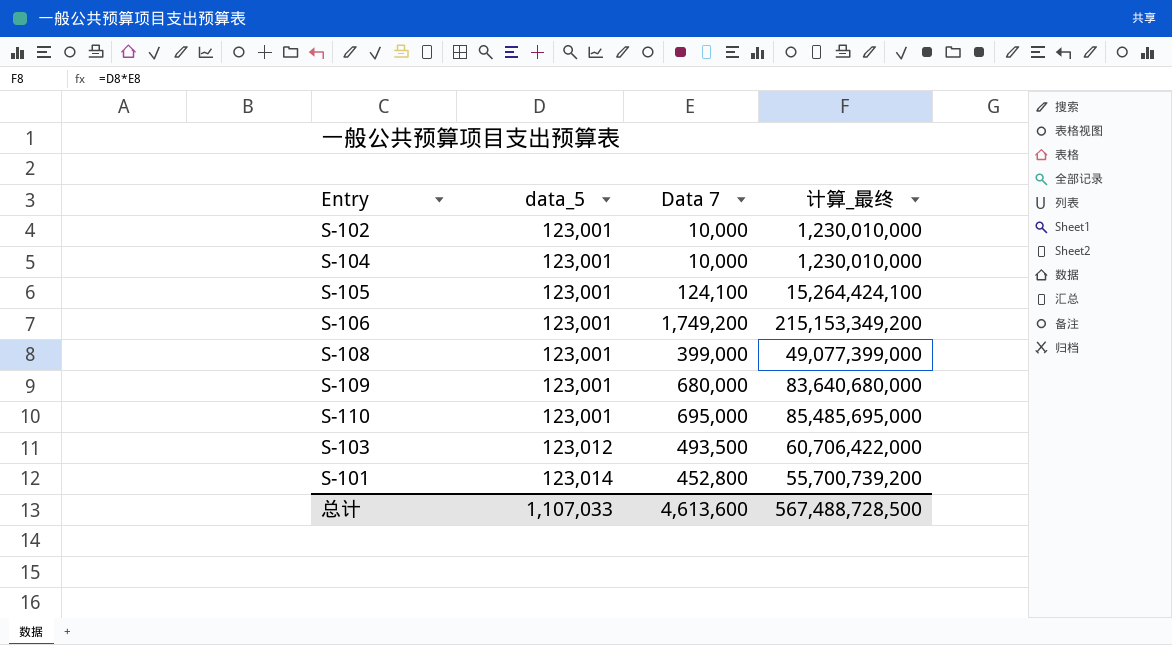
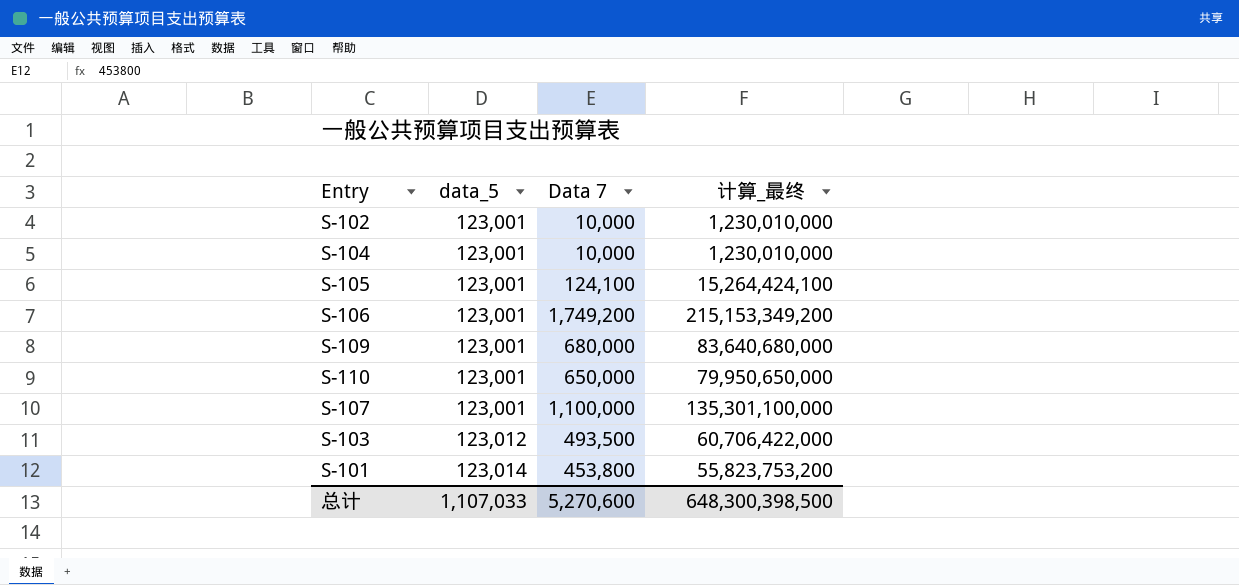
row S-108: 123,001 | 399,000 | 49,077,399,000 -> none
S-110 | Data 7: 695,000 -> 650,000
S-110 | 计算_最终: 85,485,695,000 -> 79,950,650,000
row S-107: none -> 123,001 | 1,100,000 | 135,301,100,000
S-101 | Data 7: 452,800 -> 453,800
S-101 | 计算_最终: 55,700,739,200 -> 55,823,753,200
总计 | Data 7: 4,613,600 -> 5,270,600
总计 | 计算_最终: 567,488,728,500 -> 648,300,398,500

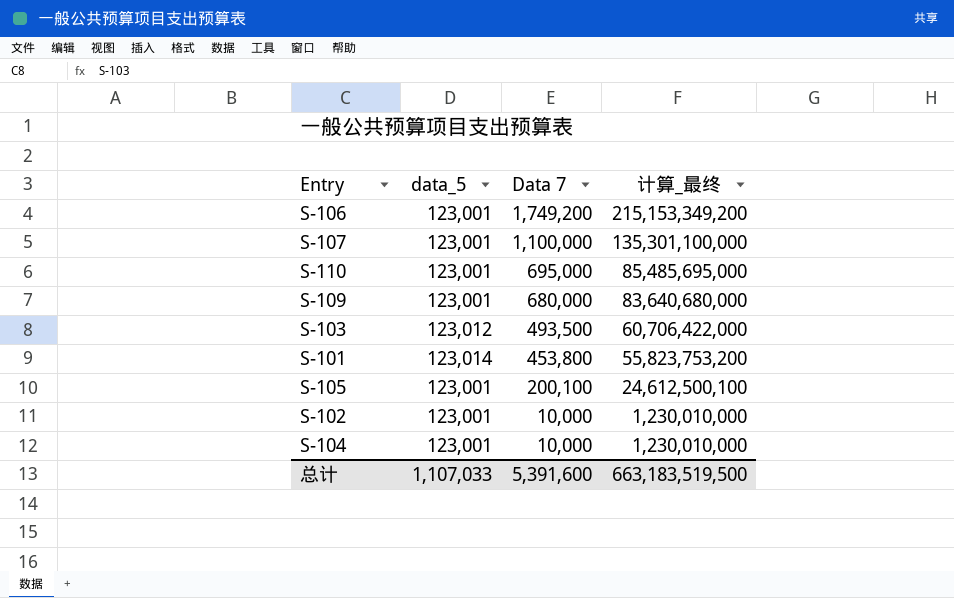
row order: data_5 ascending -> Data 7 descending
S-110 | Data 7: 650,000 -> 695,000
S-110 | 计算_最终: 79,950,650,000 -> 85,485,695,000
S-105 | Data 7: 124,100 -> 200,100
S-105 | 计算_最终: 15,264,424,100 -> 24,612,500,100
总计 | Data 7: 5,270,600 -> 5,391,600
总计 | 计算_最终: 648,300,398,500 -> 663,183,519,500

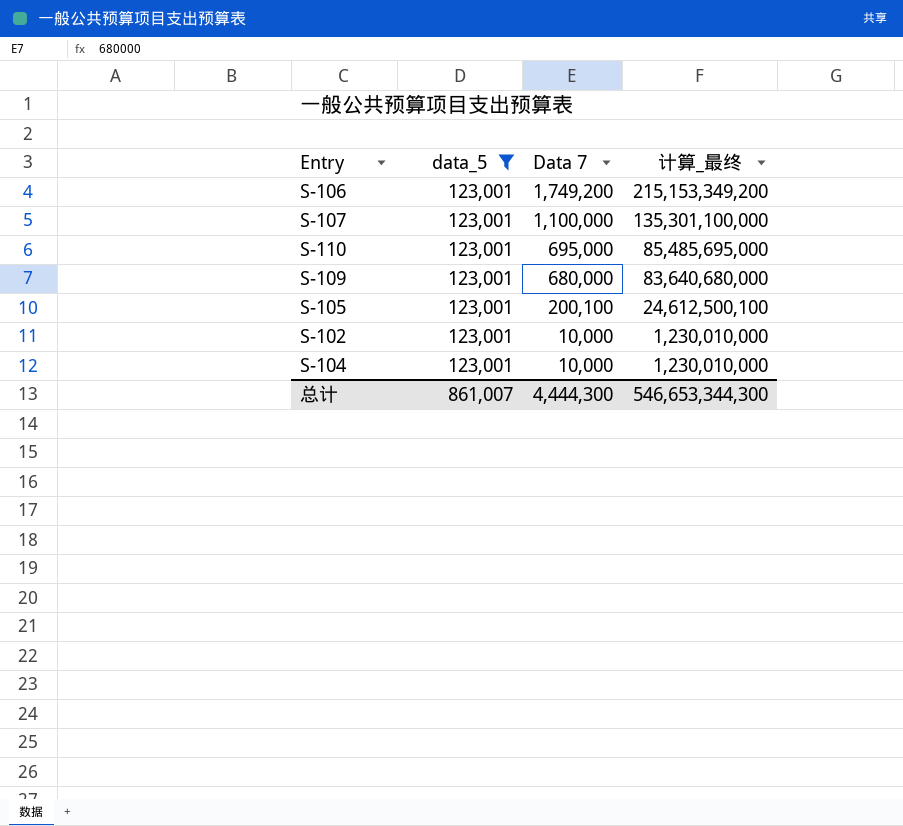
filter: none -> data_5 = 123,001
总计 | data_5: 1,107,033 -> 861,007
总计 | Data 7: 5,391,600 -> 4,444,300
总计 | 计算_最终: 663,183,519,500 -> 546,653,344,300

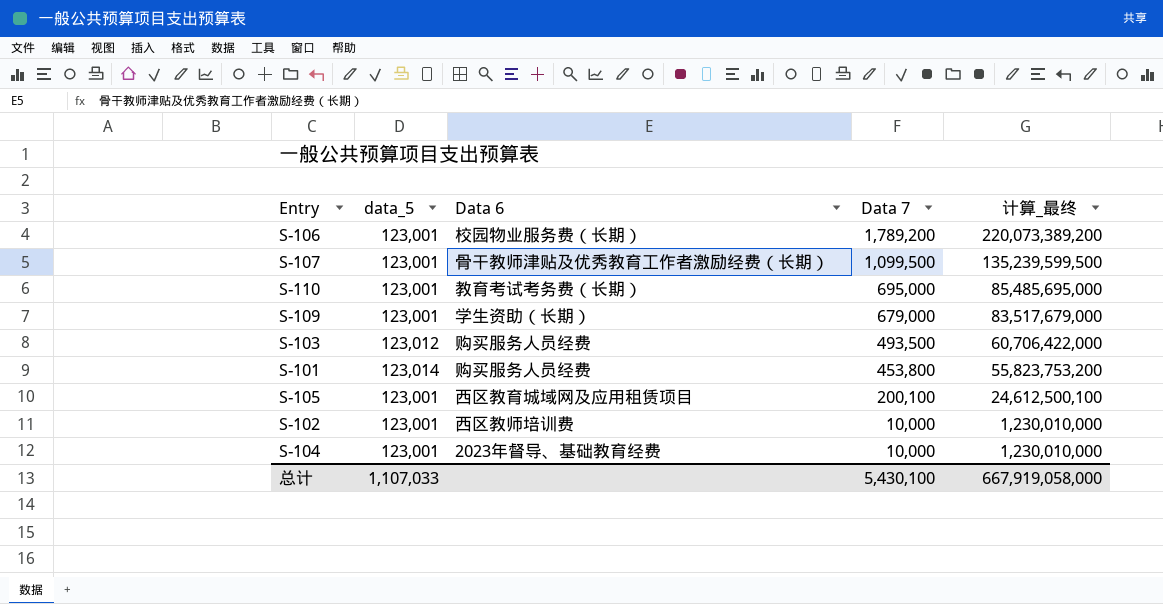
filter: data_5 = 123,001 -> none
column Data 6 | position: none -> 3
S-106 | Data 7: 1,749,200 -> 1,789,200
S-106 | 计算_最终: 215,153,349,200 -> 220,073,389,200
S-107 | Data 7: 1,100,000 -> 1,099,500
S-107 | 计算_最终: 135,301,100,000 -> 135,239,599,500
S-109 | Data 7: 680,000 -> 679,000
S-109 | 计算_最终: 83,640,680,000 -> 83,517,679,000
总计 | data_5: 861,007 -> 1,107,033
总计 | Data 7: 4,444,300 -> 5,430,100
总计 | 计算_最终: 546,653,344,300 -> 667,919,058,000

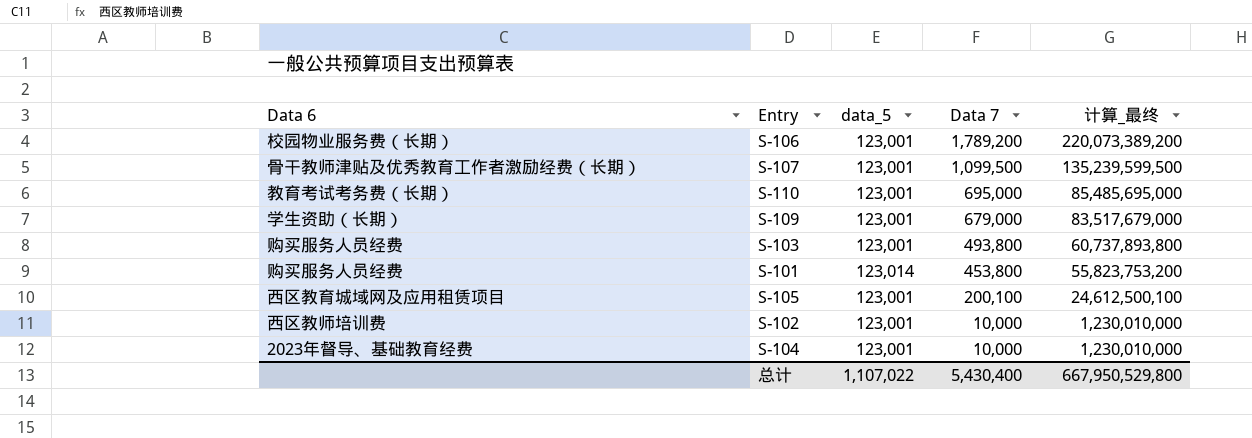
column Data 6 | position: 3 -> 1
S-103 | data_5: 123,012 -> 123,001
S-103 | Data 7: 493,500 -> 493,800
S-103 | 计算_最终: 60,706,422,000 -> 60,737,893,800
总计 | data_5: 1,107,033 -> 1,107,022
总计 | Data 7: 5,430,100 -> 5,430,400
总计 | 计算_最终: 667,919,058,000 -> 667,950,529,800

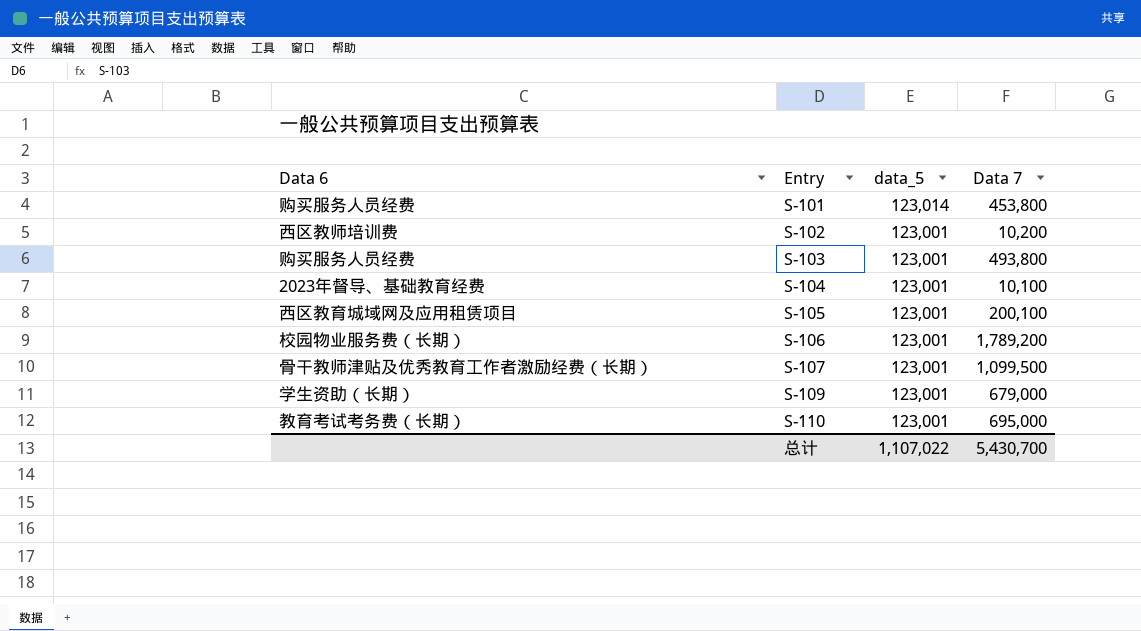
row order: Data 7 descending -> Entry ascending
column 计算_最终 | formula: [data_5] * [Data 7] -> none
S-102 | Data 7: 10,000 -> 10,200
S-104 | Data 7: 10,000 -> 10,100
总计 | Data 7: 5,430,400 -> 5,430,700

